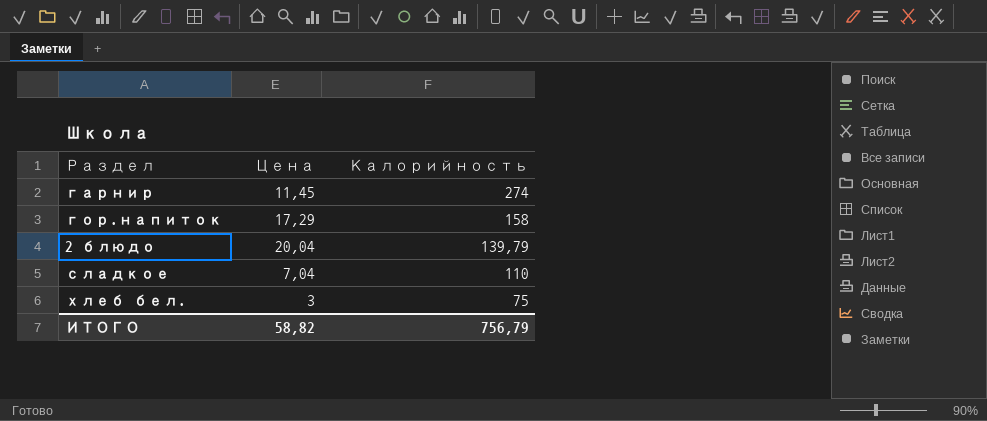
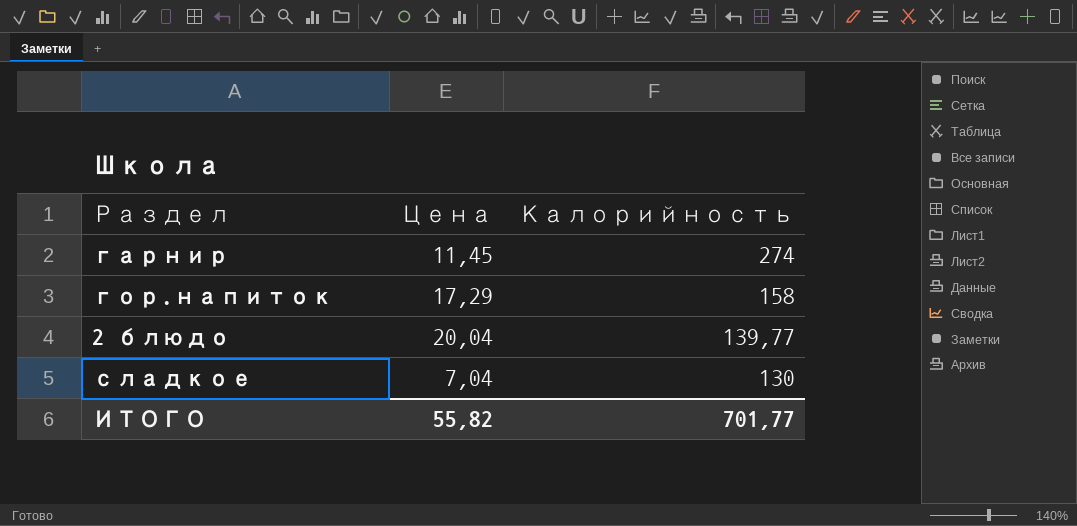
row хлеб бел.: 3 | 75 -> none
2 блюдо | Калорийность: 139,79 -> 139,77
сладкое | Калорийность: 110 -> 130
ИТОГО | Цена: 58,82 -> 55,82
ИТОГО | Калорийность: 756,79 -> 701,77

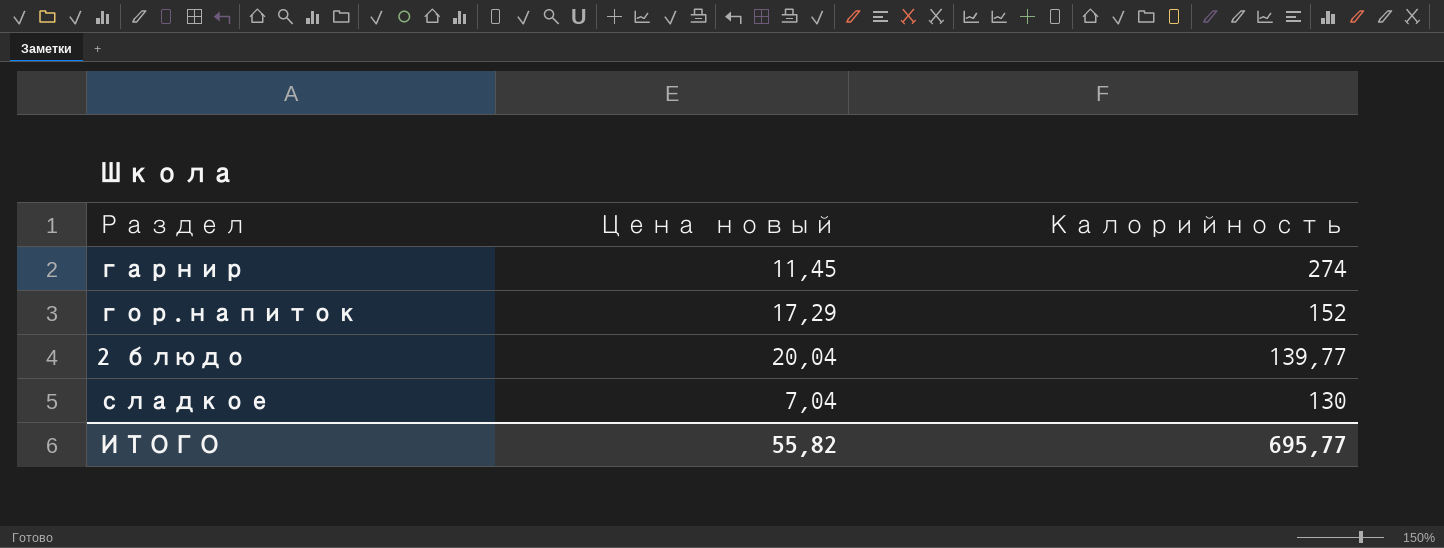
column name: Цена -> Цена новый
гор.напиток | Калорийность: 158 -> 152
ИТОГО | Калорийность: 701,77 -> 695,77

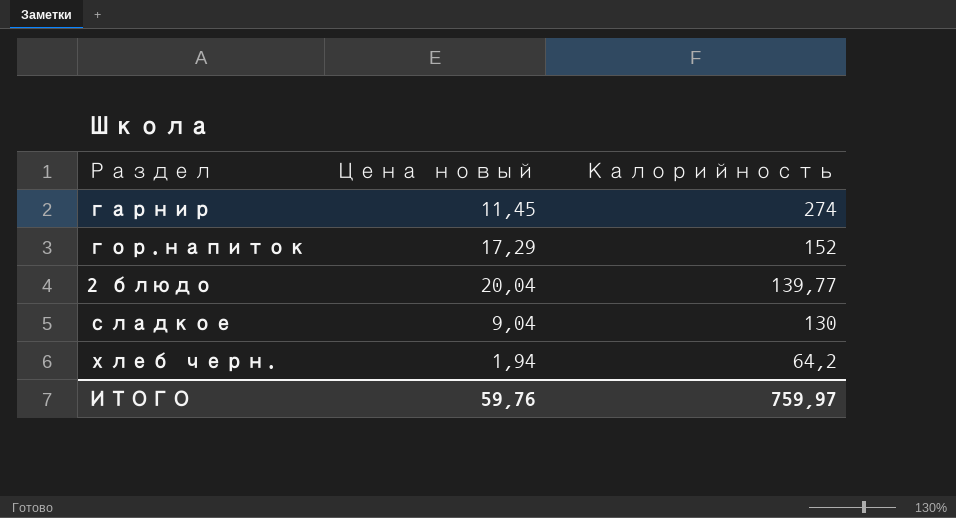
сладкое | Цена новый: 7,04 -> 9,04
row хлеб черн.: none -> 1,94 | 64,2
ИТОГО | Цена новый: 55,82 -> 59,76
ИТОГО | Калорийность: 695,77 -> 759,97

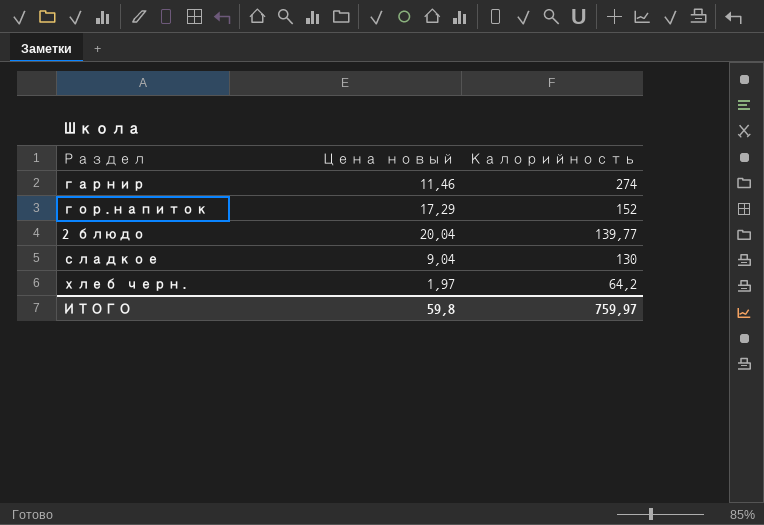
гарнир | Цена новый: 11,45 -> 11,46
хлеб черн. | Цена новый: 1,94 -> 1,97
ИТОГО | Цена новый: 59,76 -> 59,8

